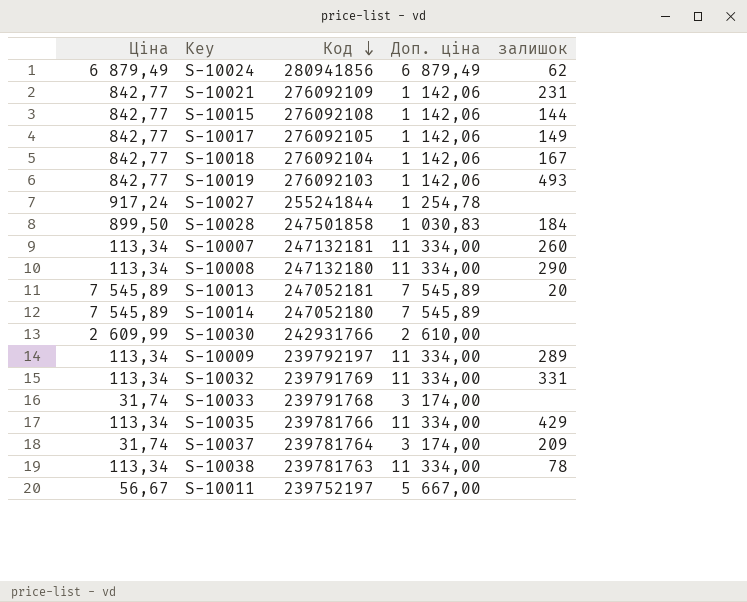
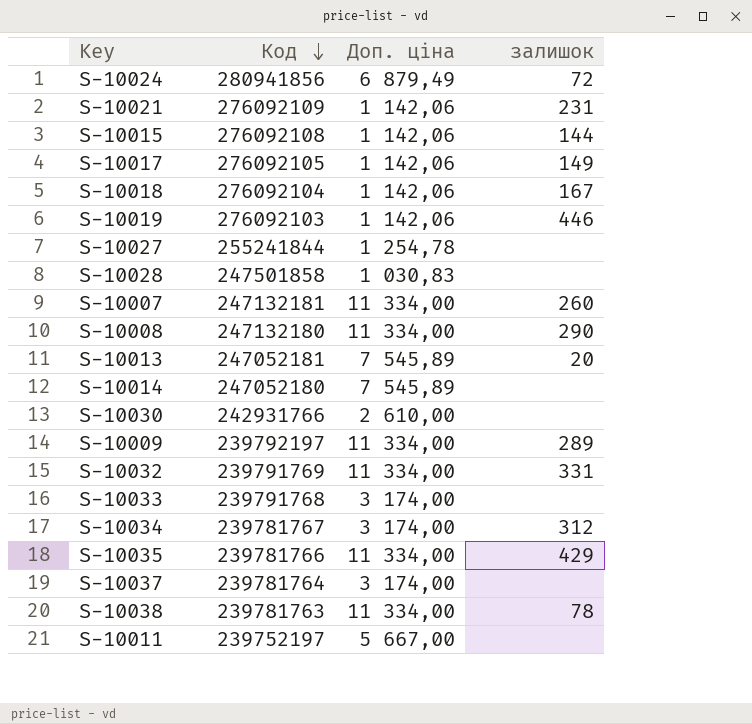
column Ціна | position: 1 -> none
S-10024 | залишок: 62 -> 72
S-10019 | залишок: 493 -> 446
S-10028 | залишок: 184 -> none
row S-10034: none -> 239781767 | 3 174,00 | 312
S-10037 | залишок: 209 -> none

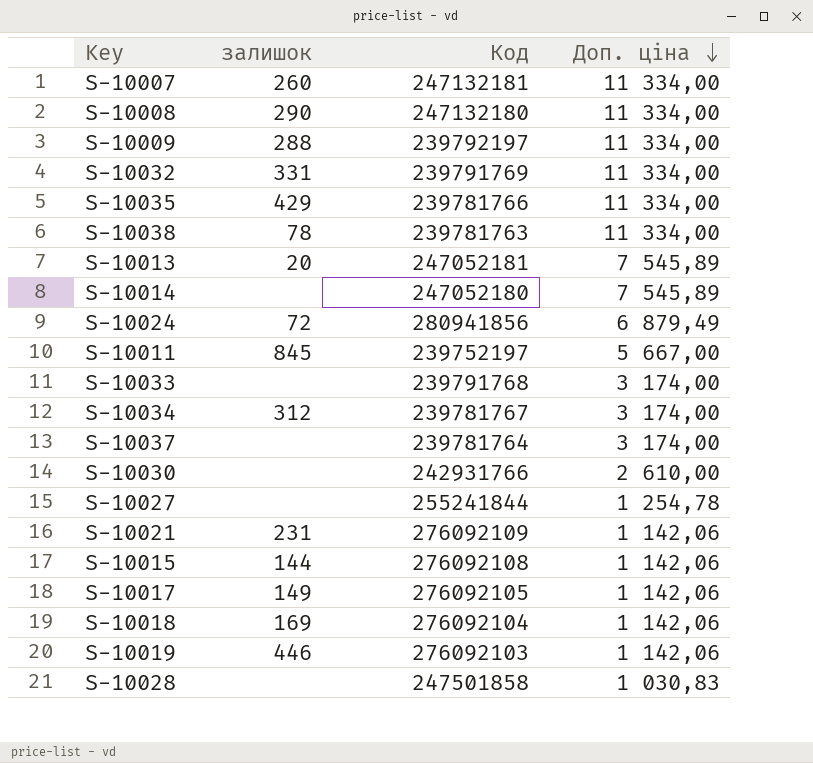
row order: Код descending -> Доп. ціна descending
column залишок | position: 4 -> 2
S-10009 | залишок: 289 -> 288
S-10011 | залишок: none -> 845
S-10018 | залишок: 167 -> 169

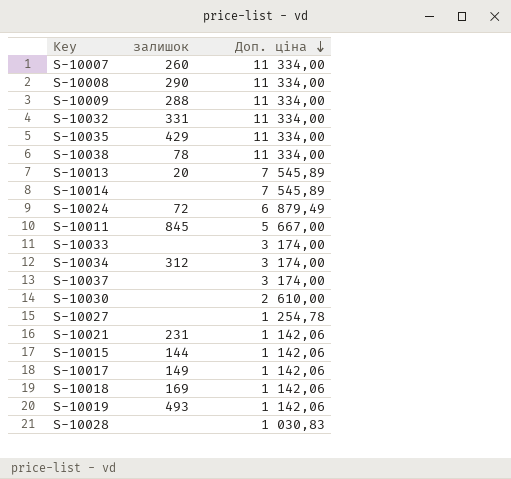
column Код | position: 3 -> none
S-10019 | залишок: 446 -> 493

